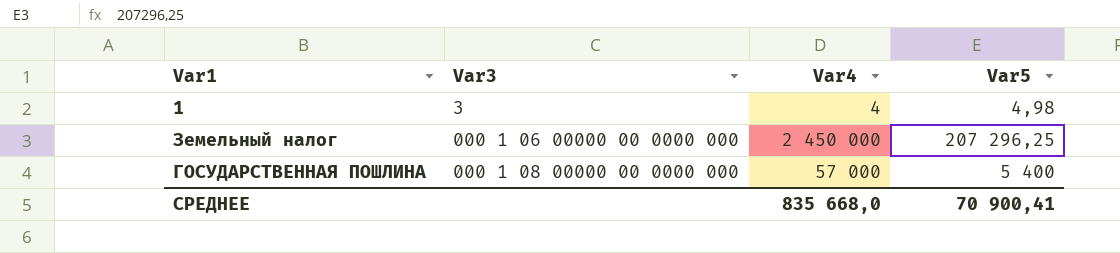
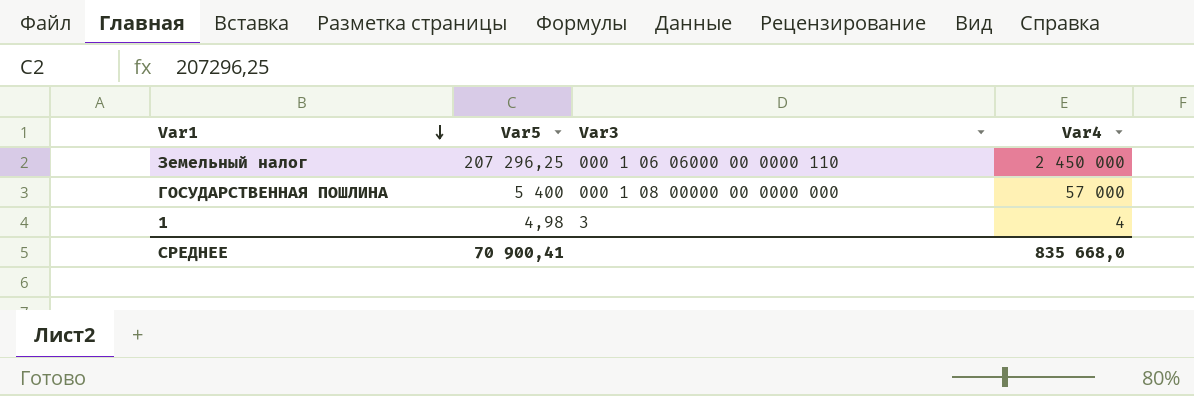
row order: none -> Var1 descending
column Var5 | position: 4 -> 2
Земельный налог | Var3: 000 1 06 00000 00 0000 000 -> 000 1 06 06000 00 0000 110

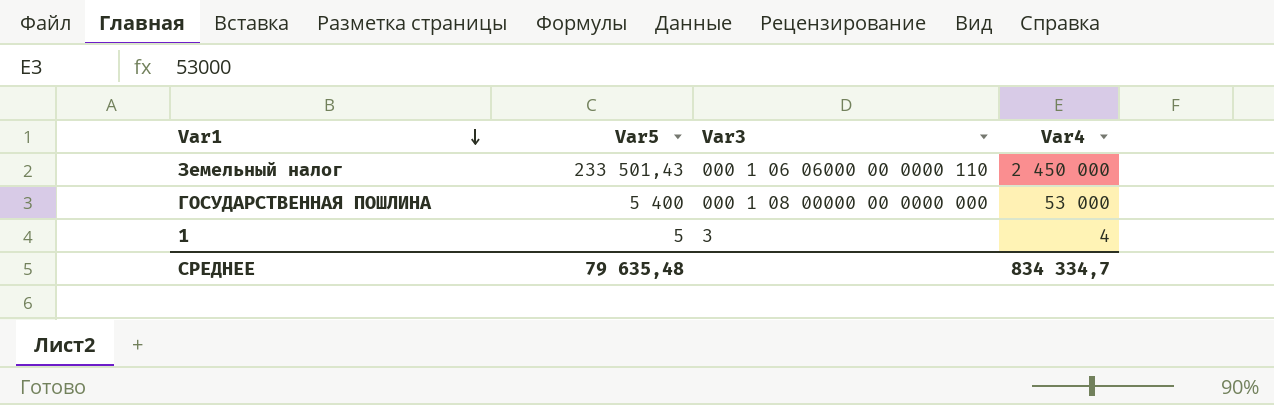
Земельный налог | Var5: 207 296,25 -> 233 501,43
ГОСУДАРСТВЕННАЯ ПОШЛИНА | Var4: 57 000 -> 53 000
1 | Var5: 4,98 -> 5
СРЕДНЕЕ | Var5: 70 900,41 -> 79 635,48
СРЕДНЕЕ | Var4: 835 668,0 -> 834 334,7

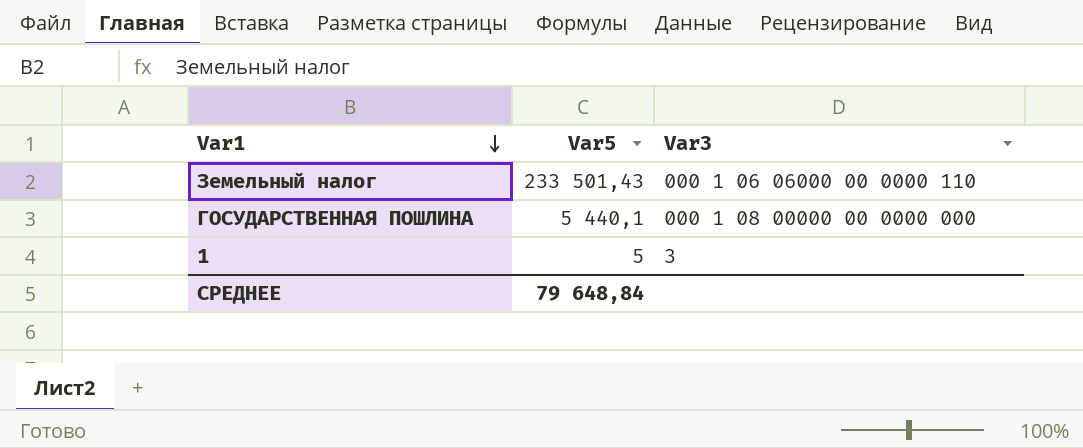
column Var4 | position: 4 -> none
ГОСУДАРСТВЕННАЯ ПОШЛИНА | Var5: 5 400 -> 5 440,1
СРЕДНЕЕ | Var5: 79 635,48 -> 79 648,84

